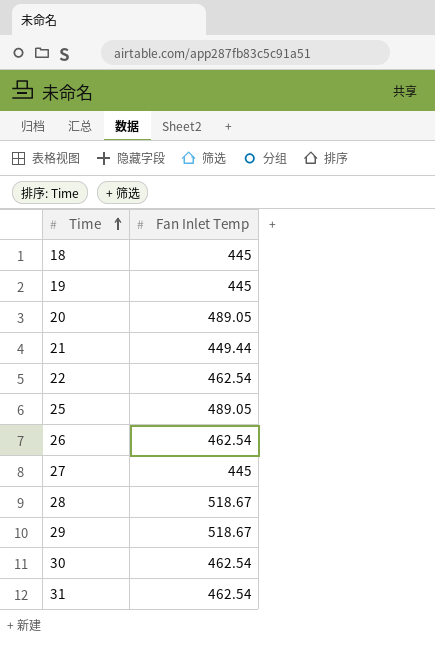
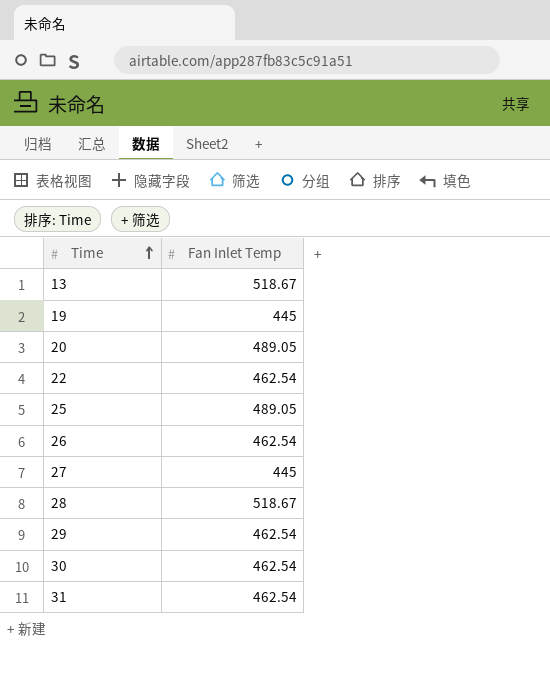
row 18: 445 -> none
row 21: 449.44 -> none
row 13: none -> 518.67
29 | Fan Inlet Temp: 518.67 -> 462.54

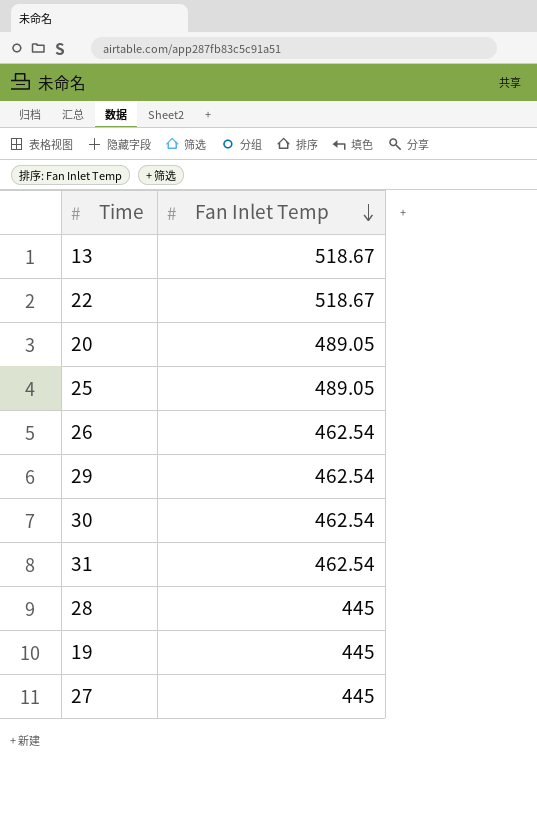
row order: Time ascending -> Fan Inlet Temp descending
22 | Fan Inlet Temp: 462.54 -> 518.67
28 | Fan Inlet Temp: 518.67 -> 445

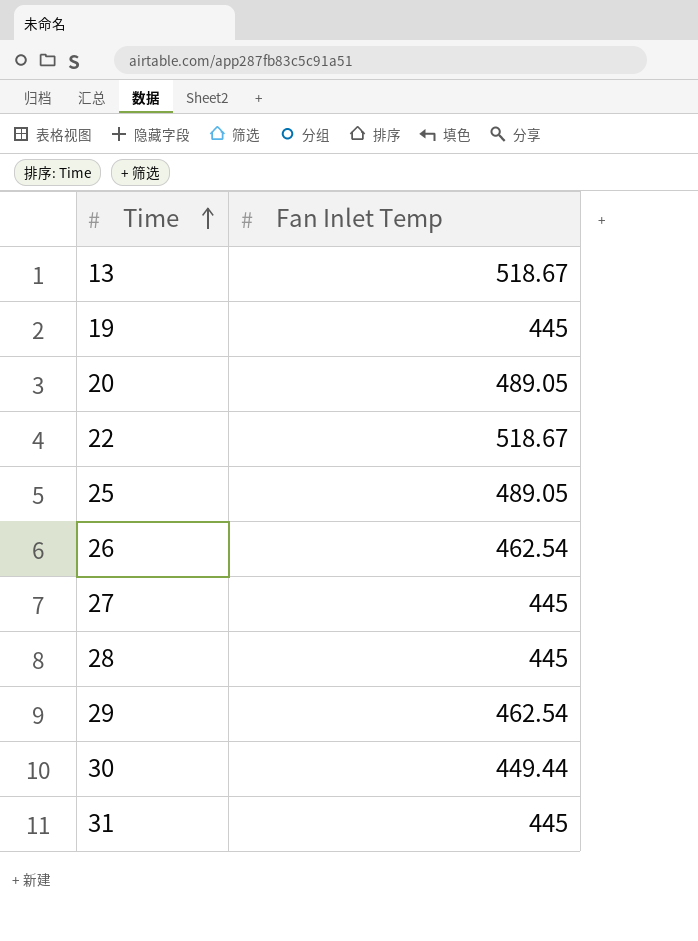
row order: Fan Inlet Temp descending -> Time ascending
30 | Fan Inlet Temp: 462.54 -> 449.44
31 | Fan Inlet Temp: 462.54 -> 445

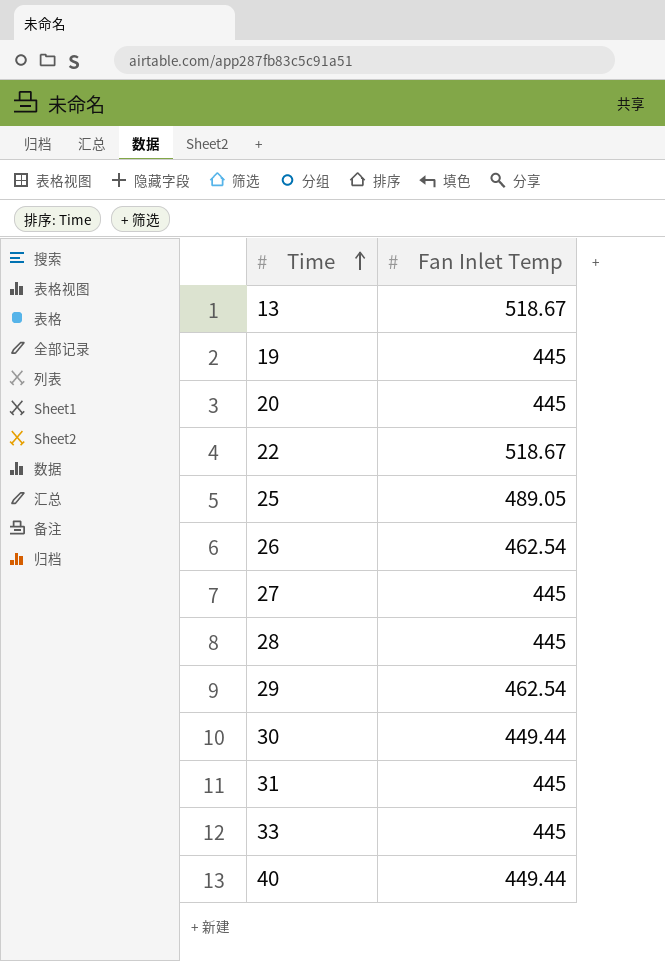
20 | Fan Inlet Temp: 489.05 -> 445
row 33: none -> 445
row 40: none -> 449.44

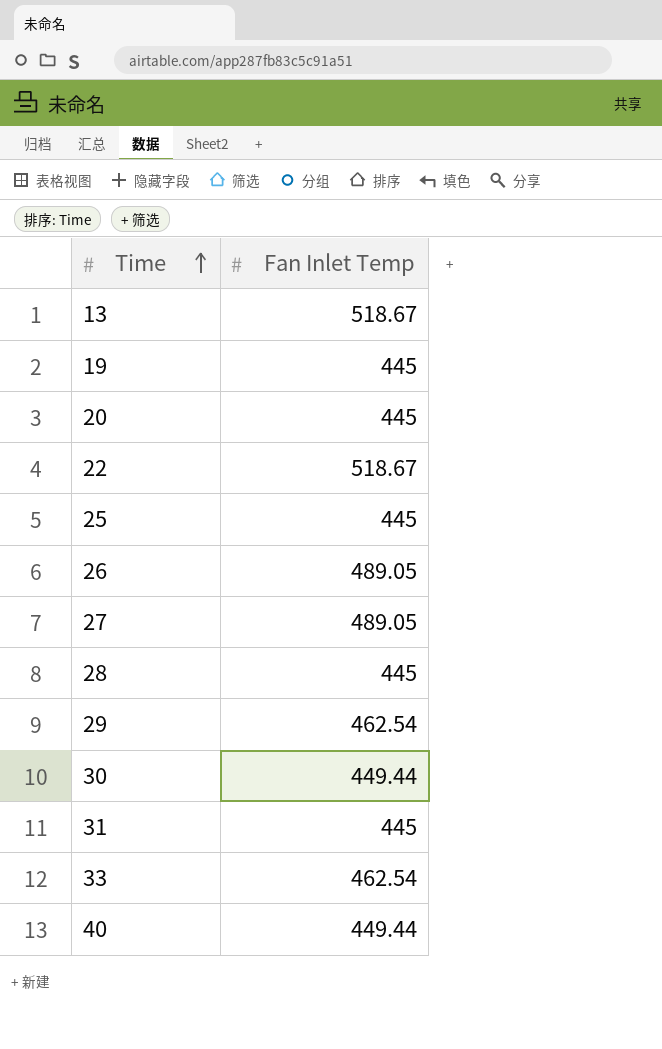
25 | Fan Inlet Temp: 489.05 -> 445
26 | Fan Inlet Temp: 462.54 -> 489.05
27 | Fan Inlet Temp: 445 -> 489.05
33 | Fan Inlet Temp: 445 -> 462.54

